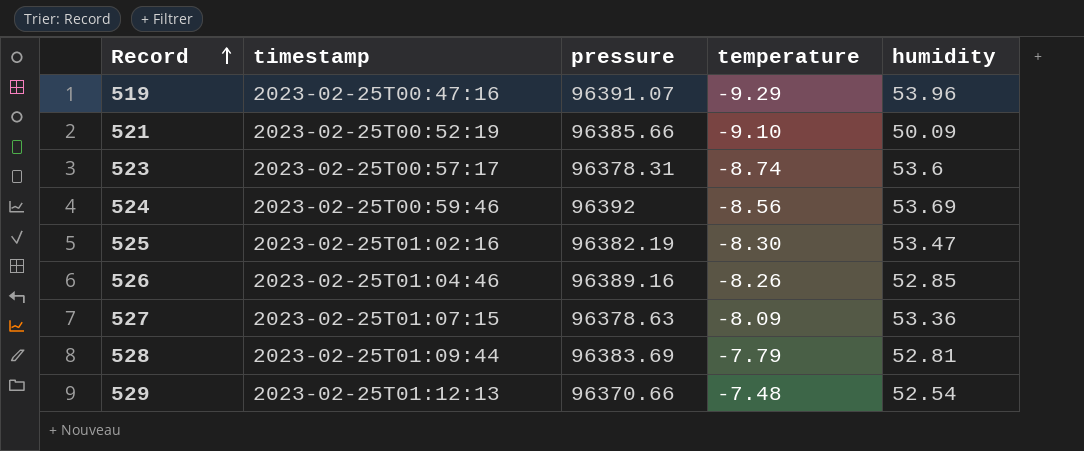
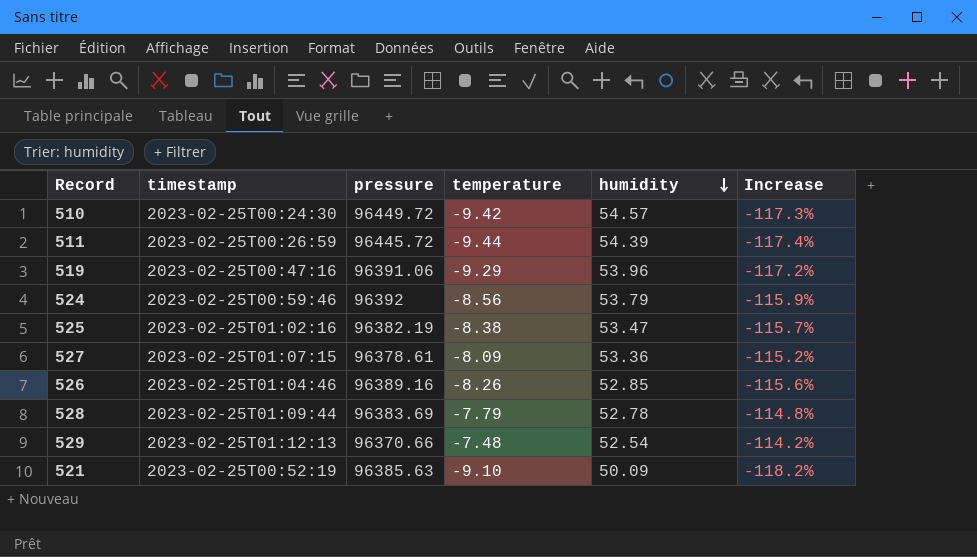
row order: Record ascending -> humidity descending
column Increase | formula: none -> ([temperature] - [humidity]) / [humidity]
row 523: 2023-02-25T00:57:17 | 96378.31 | -8.74 | 53.6 -> none
row 510: none -> 2023-02-25T00:24:30 | 96449.72 | -9.42 | 54.57 | -117.3%
row 511: none -> 2023-02-25T00:26:59 | 96445.72 | -9.44 | 54.39 | -117.4%
519 | pressure: 96391.07 -> 96391.06
524 | humidity: 53.69 -> 53.79
525 | temperature: -8.30 -> -8.38
527 | pressure: 96378.63 -> 96378.61
528 | humidity: 52.81 -> 52.78
521 | pressure: 96385.66 -> 96385.63

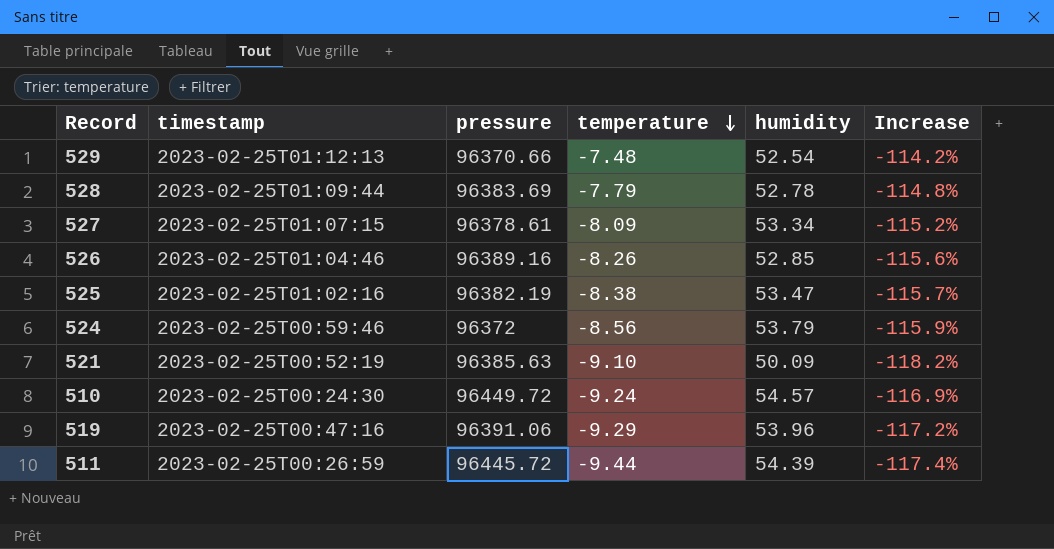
row order: humidity descending -> temperature descending
527 | humidity: 53.36 -> 53.34
524 | pressure: 96392 -> 96372
510 | temperature: -9.42 -> -9.24
510 | Increase: -117.3% -> -116.9%

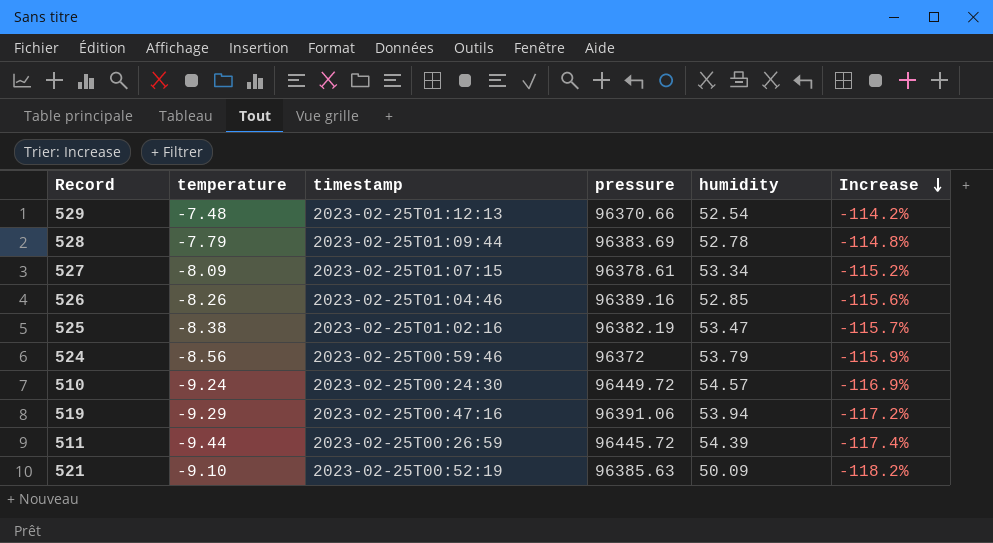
row order: temperature descending -> Increase descending
column temperature | position: 4 -> 2
519 | humidity: 53.96 -> 53.94

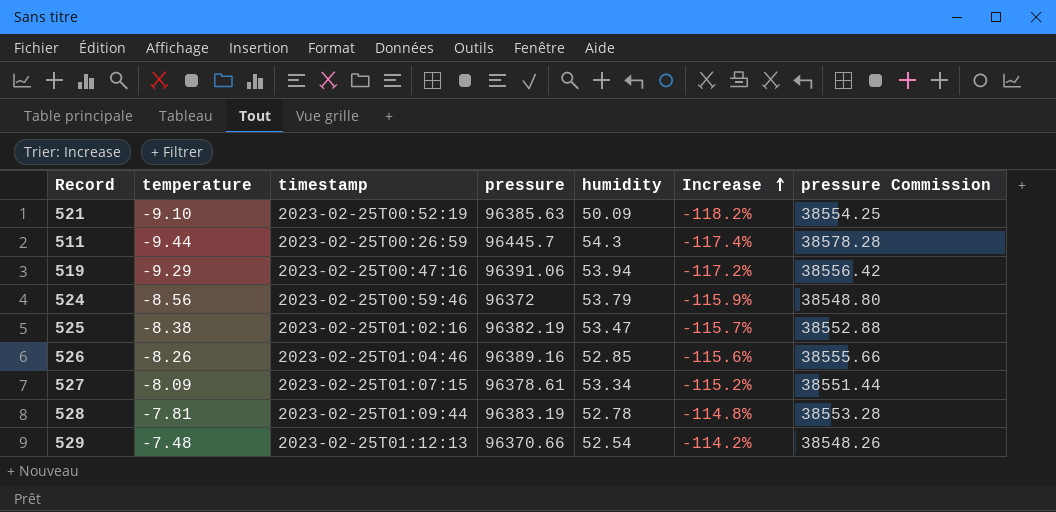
row order: Increase descending -> Increase ascending
column pressure Commission | formula: none -> [pressure] * 0.4
row 510: -9.24 | 2023-02-25T00:24:30 | 96449.72 | 54.57 | -116.9% -> none
511 | pressure: 96445.72 -> 96445.7
511 | humidity: 54.39 -> 54.3
528 | temperature: -7.79 -> -7.81
528 | pressure: 96383.69 -> 96383.19

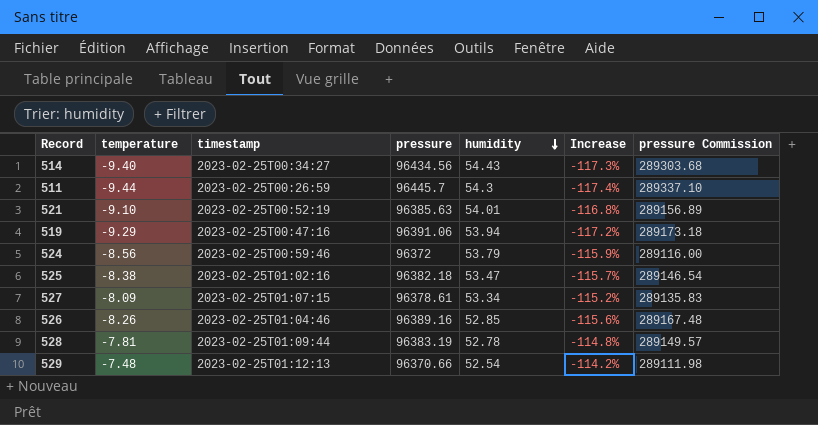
row order: Increase ascending -> humidity descending
column pressure Commission | formula: [pressure] * 0.4 -> [pressure] * 3
row 514: none -> -9.40 | 2023-02-25T00:34:27 | 96434.56 | 54.43 | -117.3% | 289303.68
521 | humidity: 50.09 -> 54.01
521 | Increase: -118.2% -> -116.8%
525 | pressure: 96382.19 -> 96382.18

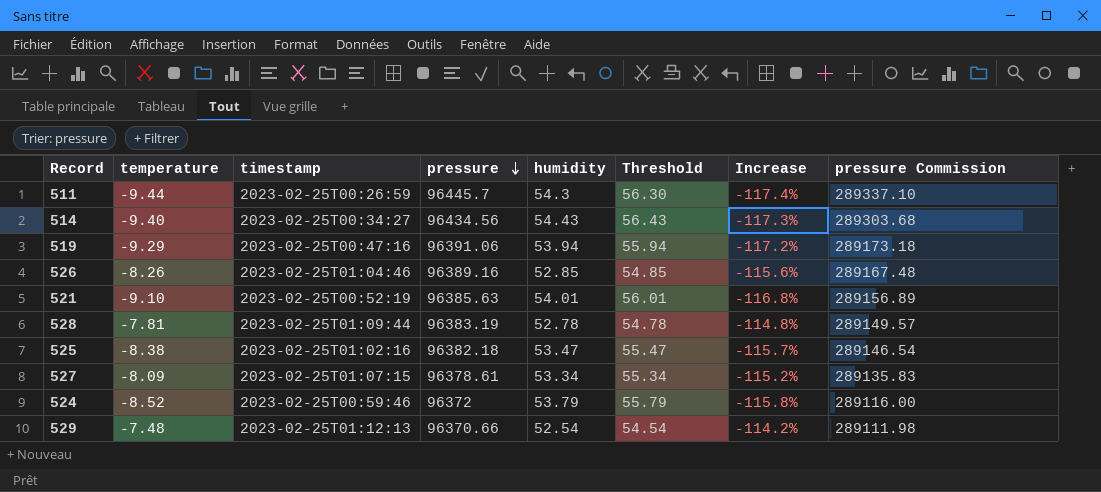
row order: humidity descending -> pressure descending
column Threshold | formula: none -> [humidity] + 2
524 | temperature: -8.56 -> -8.52
524 | Increase: -115.9% -> -115.8%

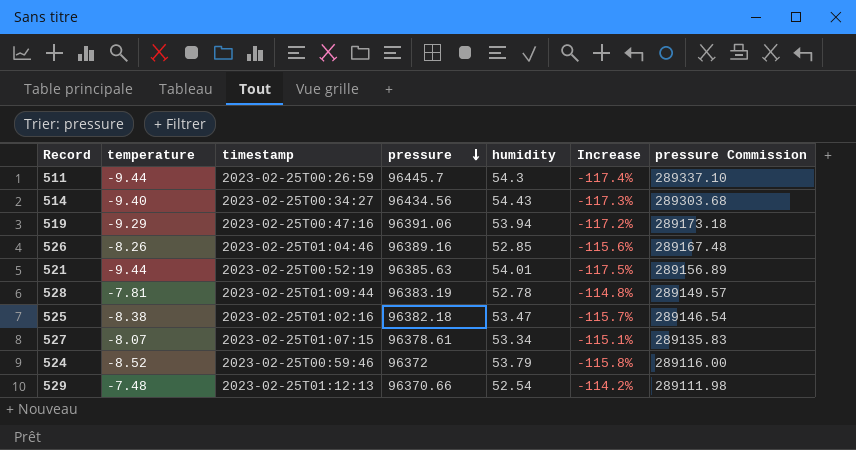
column Threshold | formula: [humidity] + 2 -> none
521 | temperature: -9.10 -> -9.44
521 | Increase: -116.8% -> -117.5%
527 | temperature: -8.09 -> -8.07
527 | Increase: -115.2% -> -115.1%

